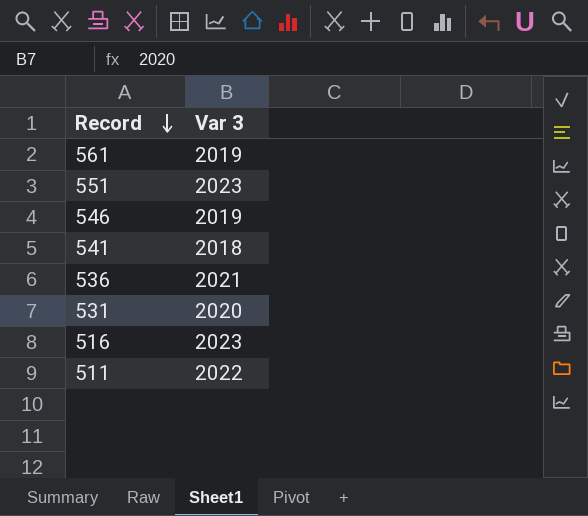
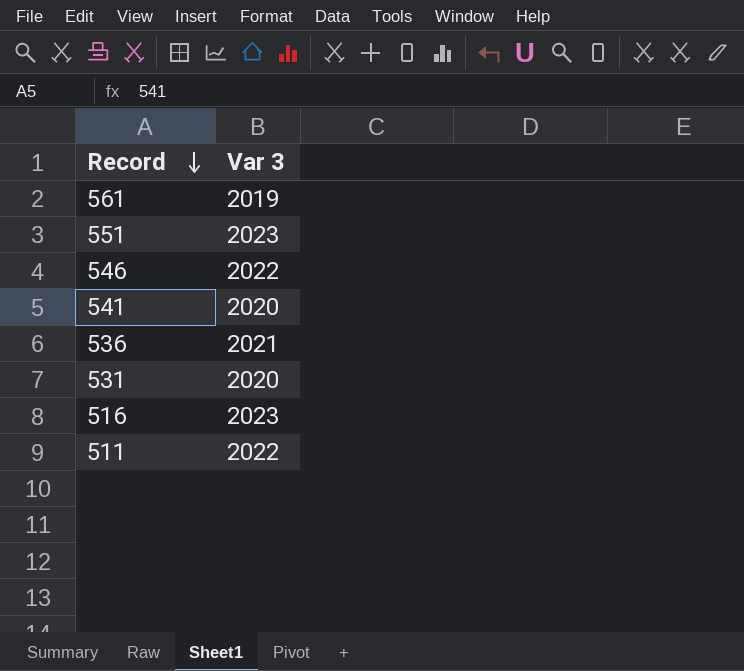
546 | Var 3: 2019 -> 2022
541 | Var 3: 2018 -> 2020

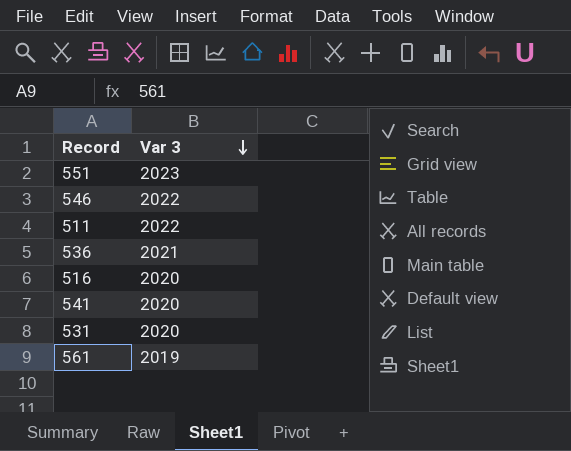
row order: Record descending -> Var 3 descending
516 | Var 3: 2023 -> 2020

